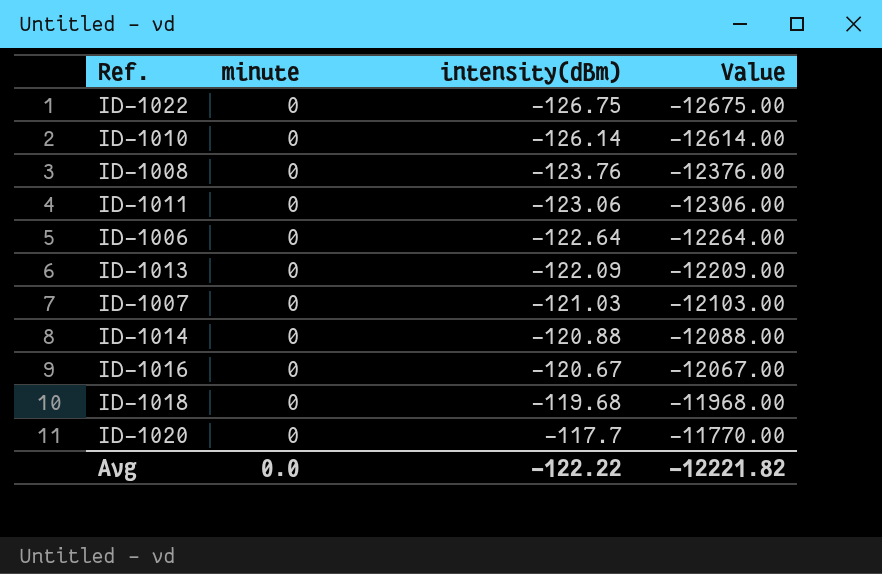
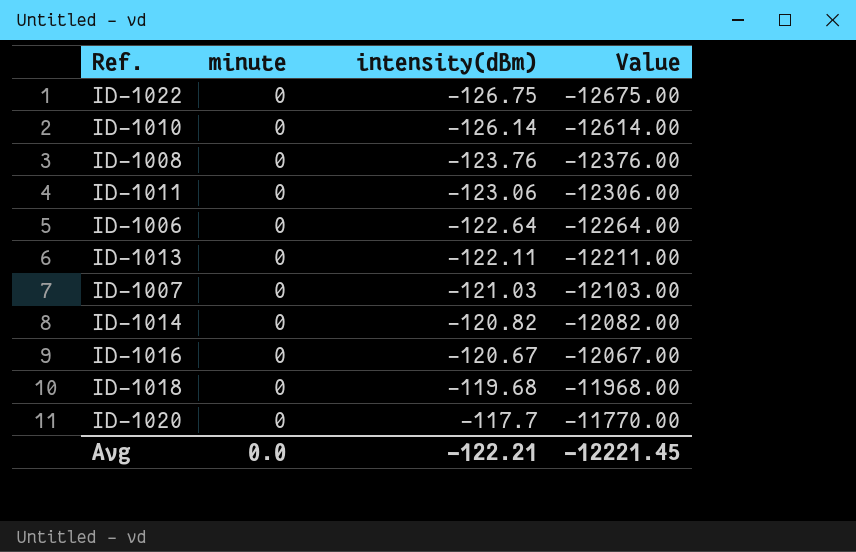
ID-1013 | intensity(dBm): -122.09 -> -122.11
ID-1013 | Value: -12209.00 -> -12211.00
ID-1014 | intensity(dBm): -120.88 -> -120.82
ID-1014 | Value: -12088.00 -> -12082.00
Avg | intensity(dBm): -122.22 -> -122.21
Avg | Value: -12221.82 -> -12221.45

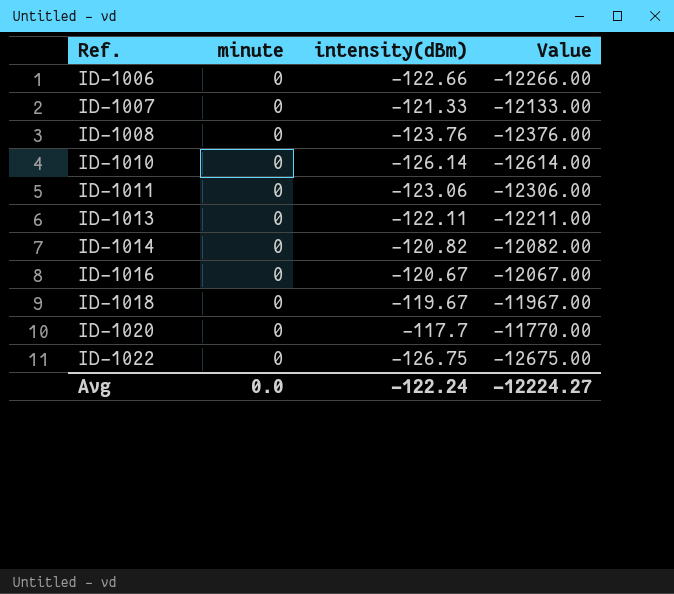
row order: intensity(dBm) ascending -> Ref. ascending
ID-1006 | intensity(dBm): -122.64 -> -122.66
ID-1006 | Value: -12264.00 -> -12266.00
ID-1007 | intensity(dBm): -121.03 -> -121.33
ID-1007 | Value: -12103.00 -> -12133.00
ID-1018 | intensity(dBm): -119.68 -> -119.67
ID-1018 | Value: -11968.00 -> -11967.00
Avg | intensity(dBm): -122.21 -> -122.24
Avg | Value: -12221.45 -> -12224.27

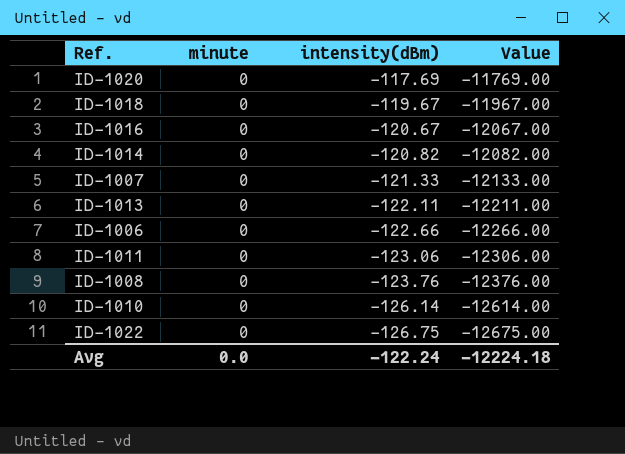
row order: Ref. ascending -> intensity(dBm) descending
ID-1020 | intensity(dBm): -117.7 -> -117.69
ID-1020 | Value: -11770.00 -> -11769.00
Avg | Value: -12224.27 -> -12224.18

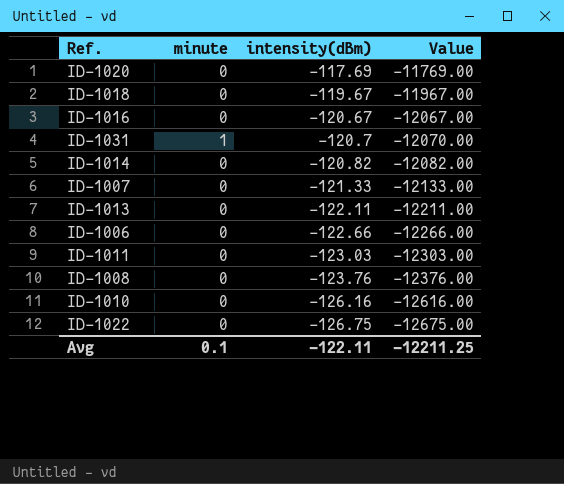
row ID-1031: none -> 1 | -120.7 | -12070.00
ID-1011 | intensity(dBm): -123.06 -> -123.03
ID-1011 | Value: -12306.00 -> -12303.00
ID-1010 | intensity(dBm): -126.14 -> -126.16
ID-1010 | Value: -12614.00 -> -12616.00
Avg | minute: 0.0 -> 0.1
Avg | intensity(dBm): -122.24 -> -122.11
Avg | Value: -12224.18 -> -12211.25

